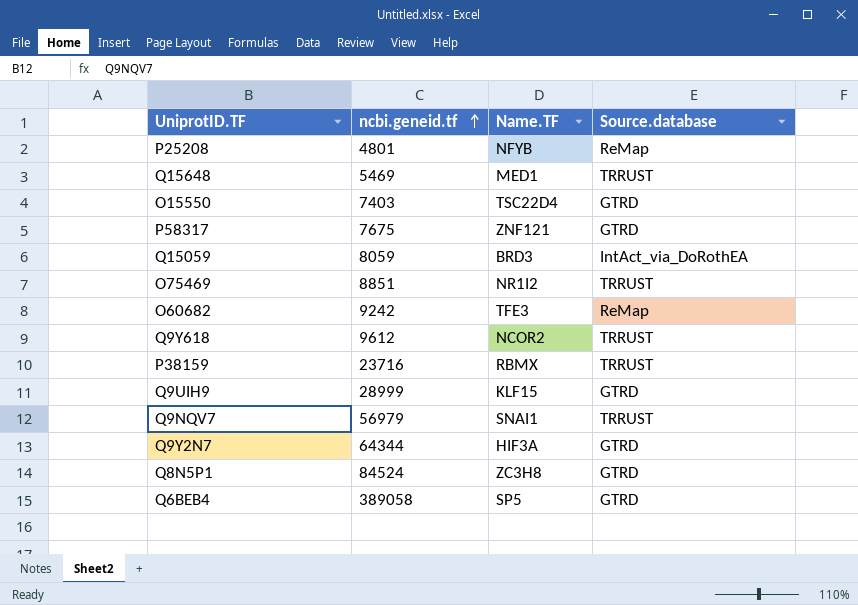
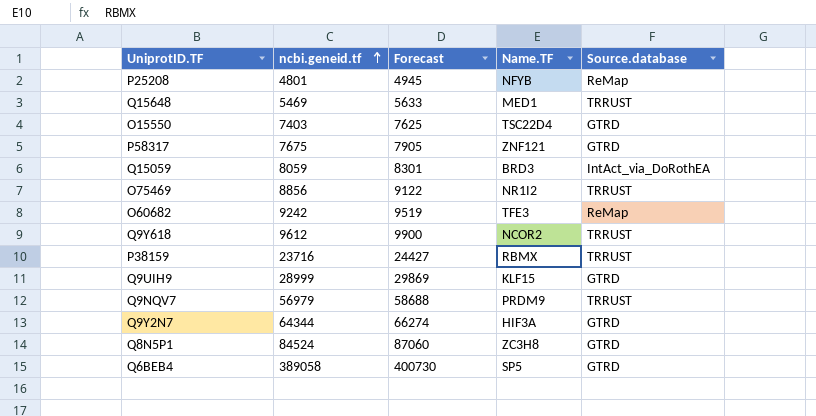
column Forecast | formula: none -> [ncbi.geneid.tf] * 1.03
O75469 | ncbi.geneid.tf: 8851 -> 8856
Q9NQV7 | Name.TF: SNAI1 -> PRDM9

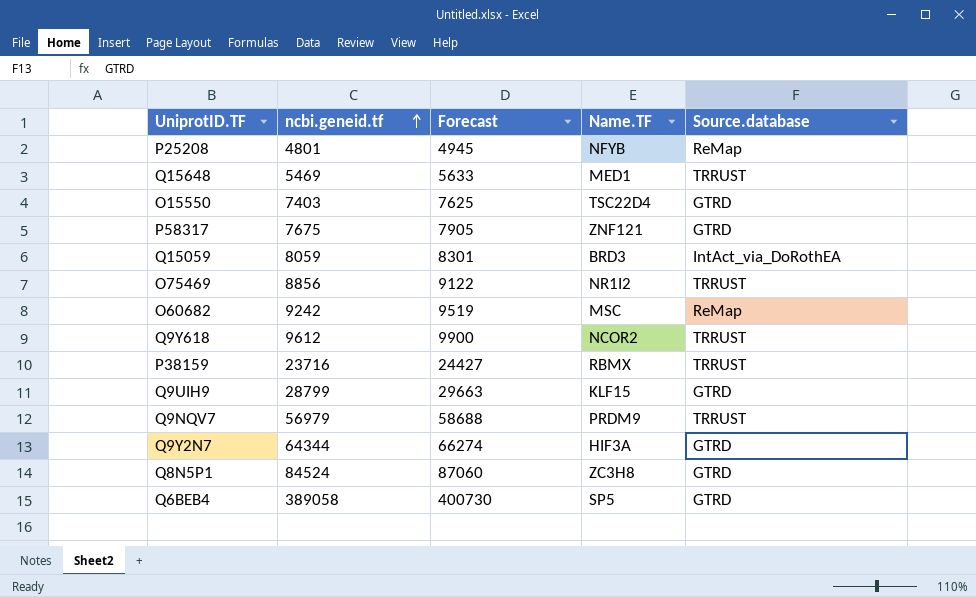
O60682 | Name.TF: TFE3 -> MSC
Q9UIH9 | ncbi.geneid.tf: 28999 -> 28799
Q9UIH9 | Forecast: 29869 -> 29663

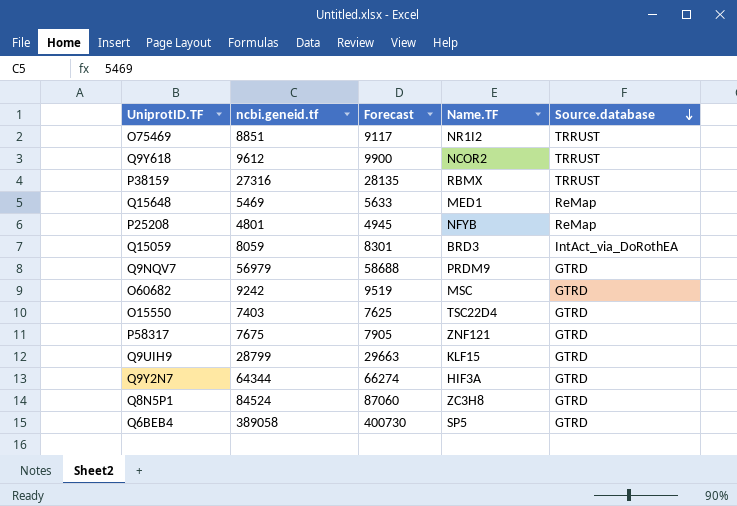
row order: ncbi.geneid.tf ascending -> Source.database descending
O75469 | ncbi.geneid.tf: 8856 -> 8851
O75469 | Forecast: 9122 -> 9117
P38159 | ncbi.geneid.tf: 23716 -> 27316
P38159 | Forecast: 24427 -> 28135
Q15648 | Source.database: TRRUST -> ReMap
Q9NQV7 | Source.database: TRRUST -> GTRD
O60682 | Source.database: ReMap -> GTRD

